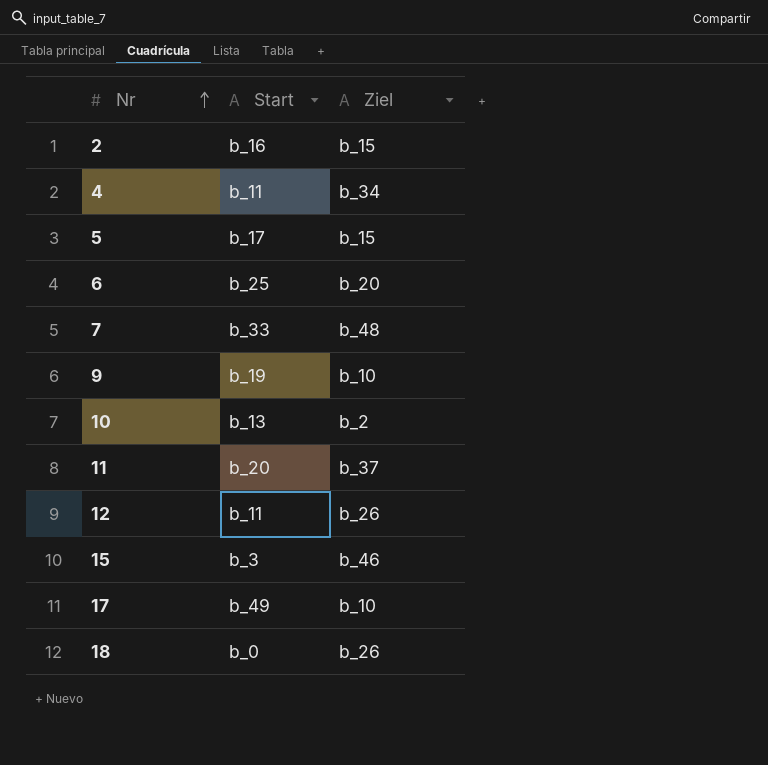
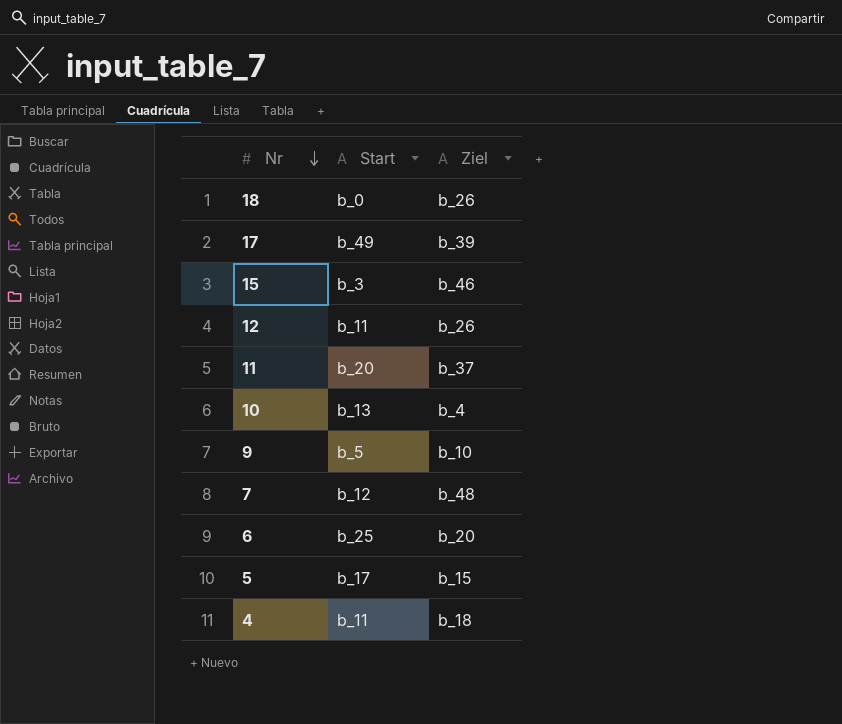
row order: Nr ascending -> Nr descending
row 2: b_16 | b_15 -> none
17 | Ziel: b_10 -> b_39
10 | Ziel: b_2 -> b_4
9 | Start: b_19 -> b_5
7 | Start: b_33 -> b_12
4 | Ziel: b_34 -> b_18

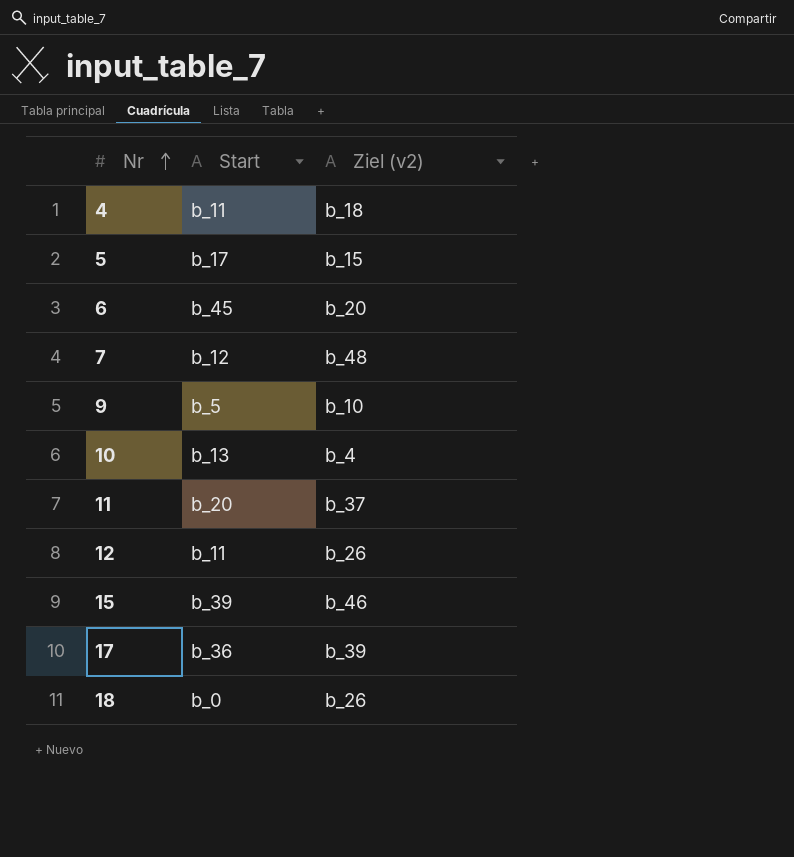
row order: Nr descending -> Nr ascending
column name: Ziel -> Ziel (v2)
6 | Start: b_25 -> b_45
15 | Start: b_3 -> b_39
17 | Start: b_49 -> b_36

